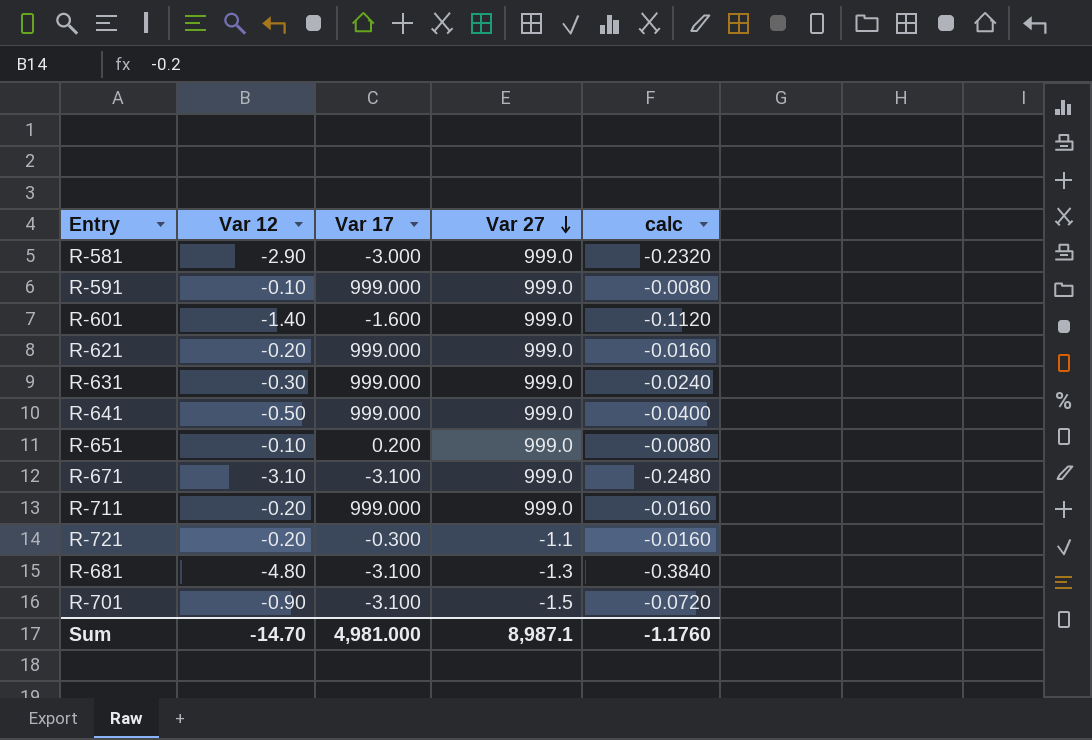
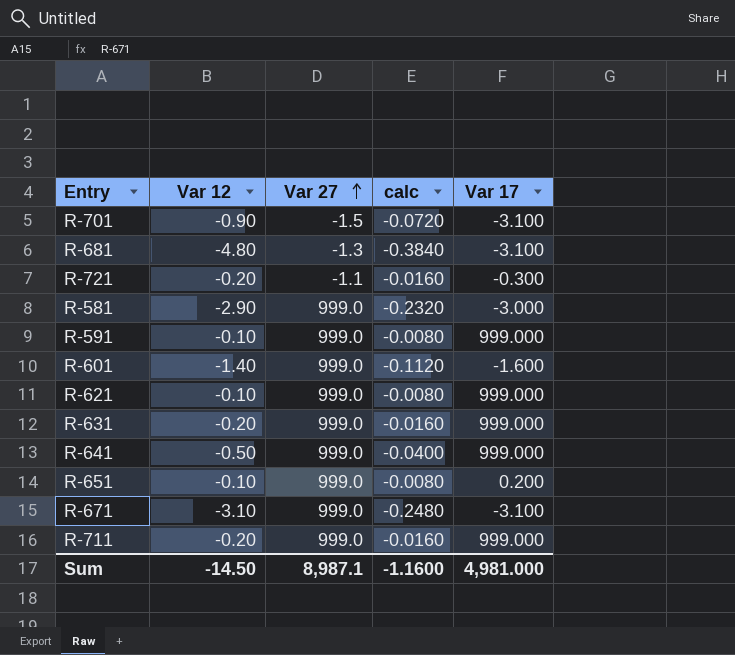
row order: Var 27 descending -> Var 27 ascending
column Var 17 | position: 3 -> 5
R-621 | Var 12: -0.20 -> -0.10
R-621 | calc: -0.0160 -> -0.0080
R-631 | Var 12: -0.30 -> -0.20
R-631 | calc: -0.0240 -> -0.0160
Sum | Var 12: -14.70 -> -14.50
Sum | calc: -1.1760 -> -1.1600

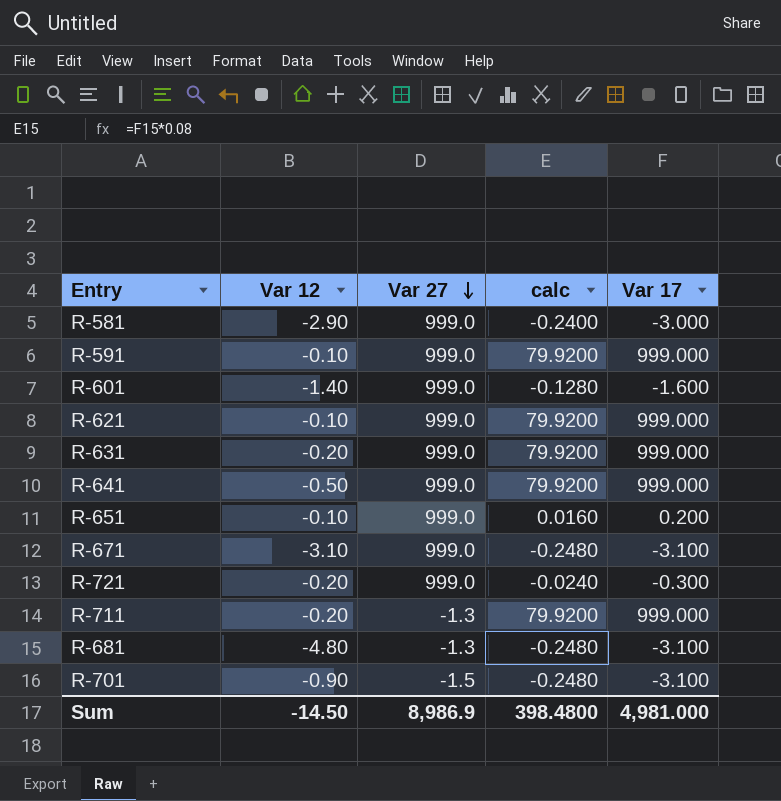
row order: Var 27 ascending -> Var 27 descending
column calc | formula: [Var 12] * 0.08 -> [Var 17] * 0.08
R-721 | Var 27: -1.1 -> 999.0
R-711 | Var 27: 999.0 -> -1.3
Sum | Var 27: 8,987.1 -> 8,986.9
Sum | calc: -1.1600 -> 398.4800

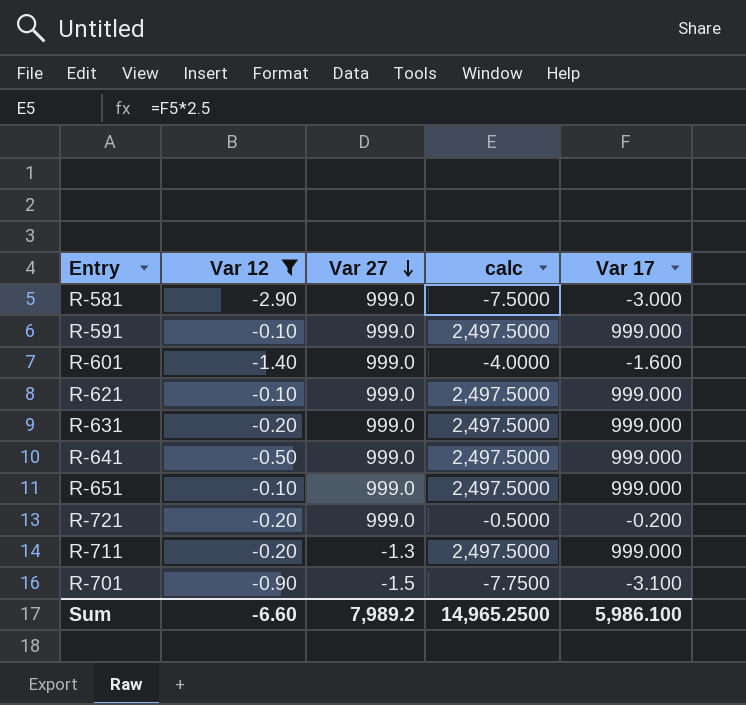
filter: none -> Var 12 >= -2.90
column calc | formula: [Var 17] * 0.08 -> [Var 17] * 2.5
R-651 | Var 17: 0.200 -> 999.000
R-721 | Var 17: -0.300 -> -0.200
Sum | Var 12: -14.50 -> -6.60
Sum | Var 27: 8,986.9 -> 7,989.2
Sum | calc: 398.4800 -> 14,965.2500
Sum | Var 17: 4,981.000 -> 5,986.100

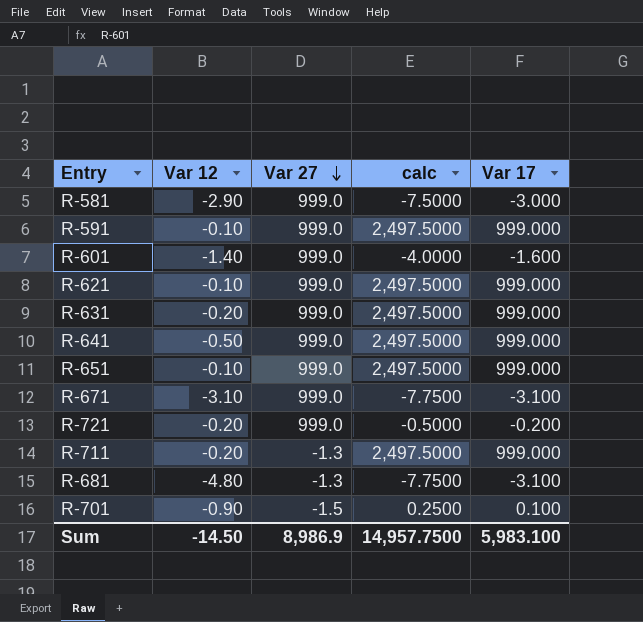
filter: Var 12 >= -2.90 -> none
R-701 | calc: -7.7500 -> 0.2500
R-701 | Var 17: -3.100 -> 0.100
Sum | Var 12: -6.60 -> -14.50
Sum | Var 27: 7,989.2 -> 8,986.9
Sum | calc: 14,965.2500 -> 14,957.7500
Sum | Var 17: 5,986.100 -> 5,983.100

